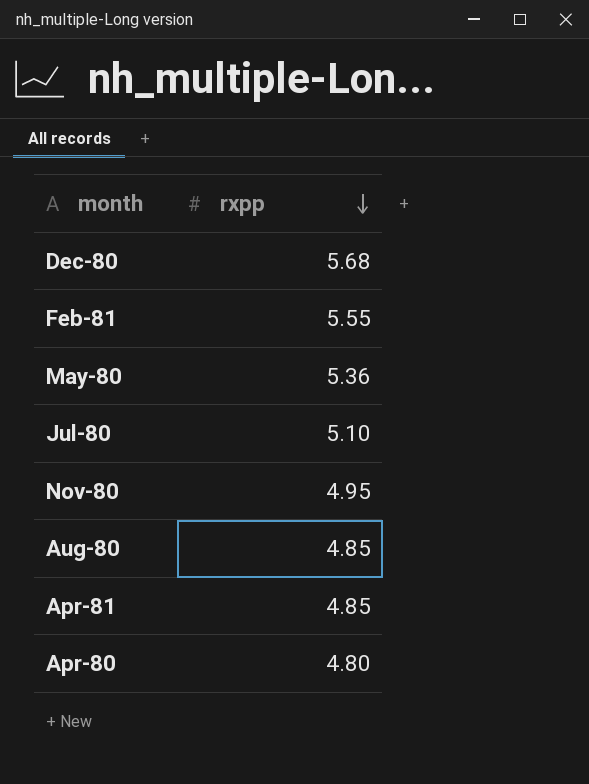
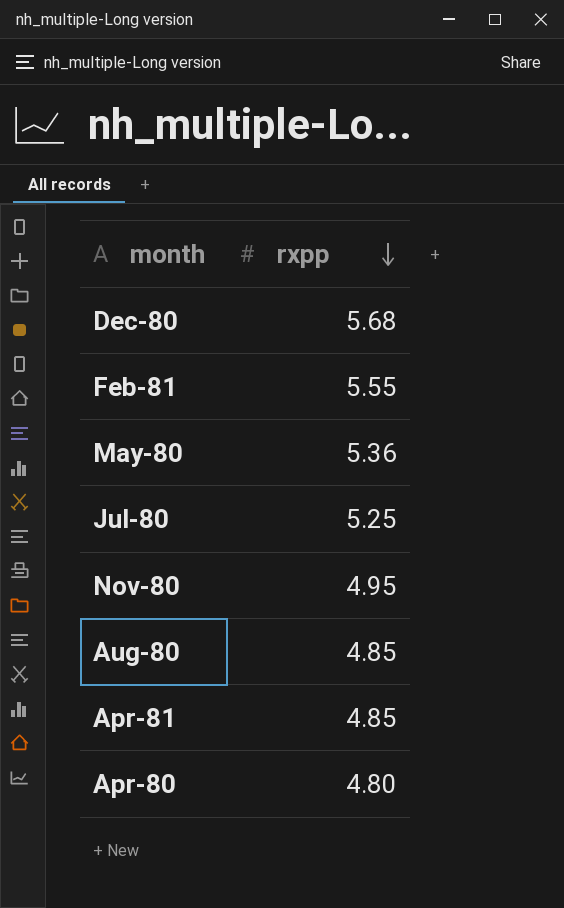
Jul-80 | rxpp: 5.10 -> 5.25

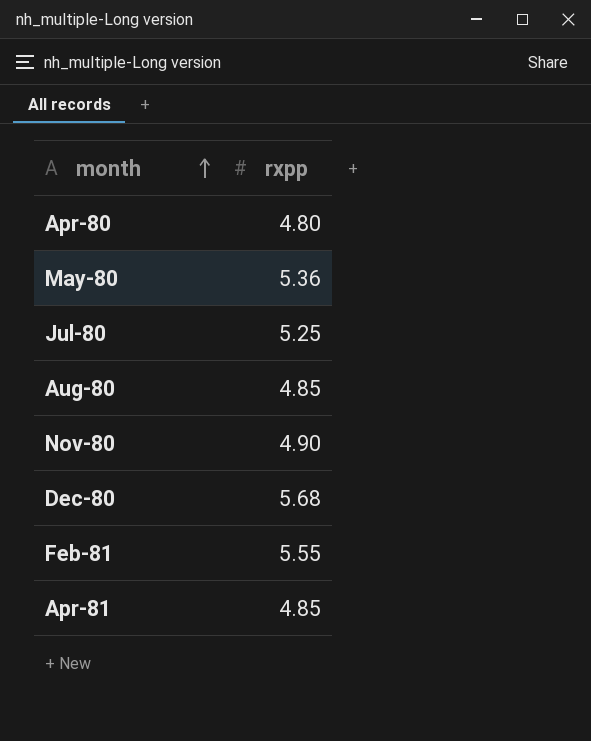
row order: rxpp descending -> month ascending
Nov-80 | rxpp: 4.95 -> 4.90

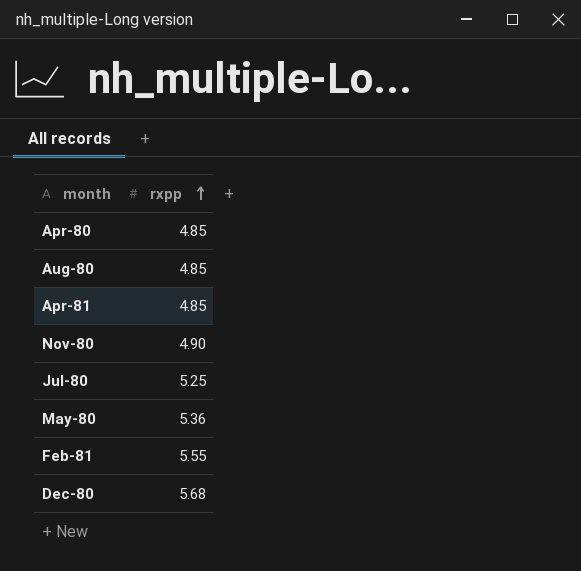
row order: month ascending -> rxpp ascending
Apr-80 | rxpp: 4.80 -> 4.85

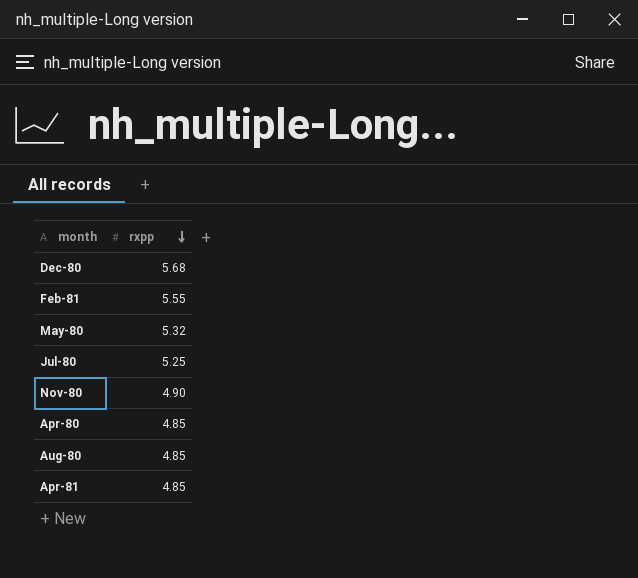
row order: rxpp ascending -> rxpp descending
May-80 | rxpp: 5.36 -> 5.32

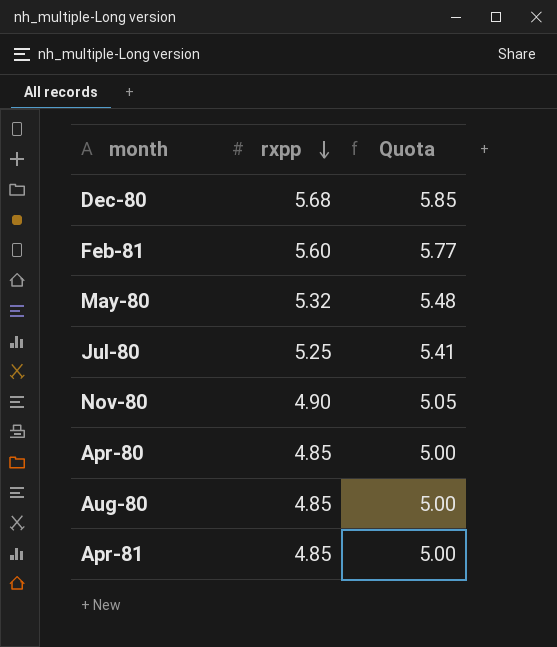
column Quota | formula: none -> [rxpp] * 1.03
Feb-81 | rxpp: 5.55 -> 5.60

